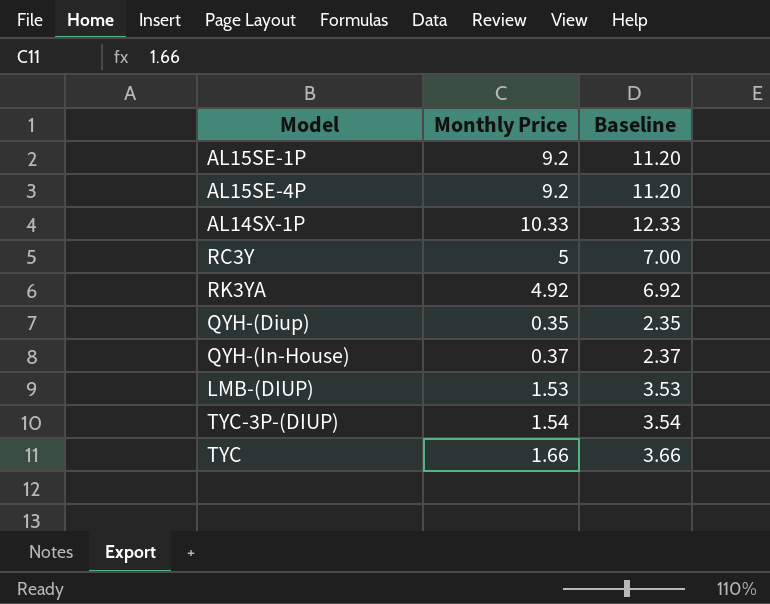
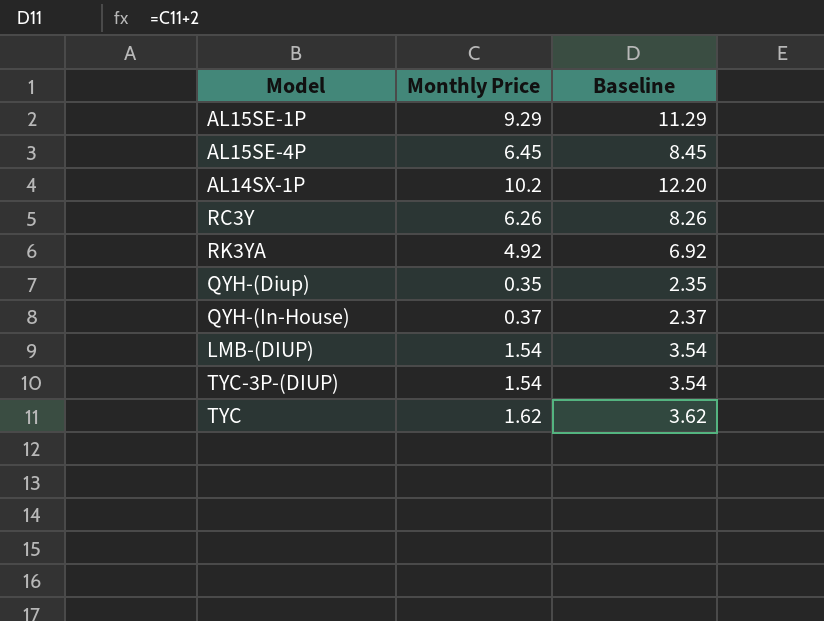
AL15SE-1P | Monthly Price: 9.2 -> 9.29
AL15SE-1P | Baseline: 11.20 -> 11.29
AL15SE-4P | Monthly Price: 9.2 -> 6.45
AL15SE-4P | Baseline: 11.20 -> 8.45
AL14SX-1P | Monthly Price: 10.33 -> 10.2
AL14SX-1P | Baseline: 12.33 -> 12.20
RC3Y | Monthly Price: 5 -> 6.26
RC3Y | Baseline: 7.00 -> 8.26
LMB-(DIUP) | Monthly Price: 1.53 -> 1.54
LMB-(DIUP) | Baseline: 3.53 -> 3.54
TYC | Monthly Price: 1.66 -> 1.62
TYC | Baseline: 3.66 -> 3.62

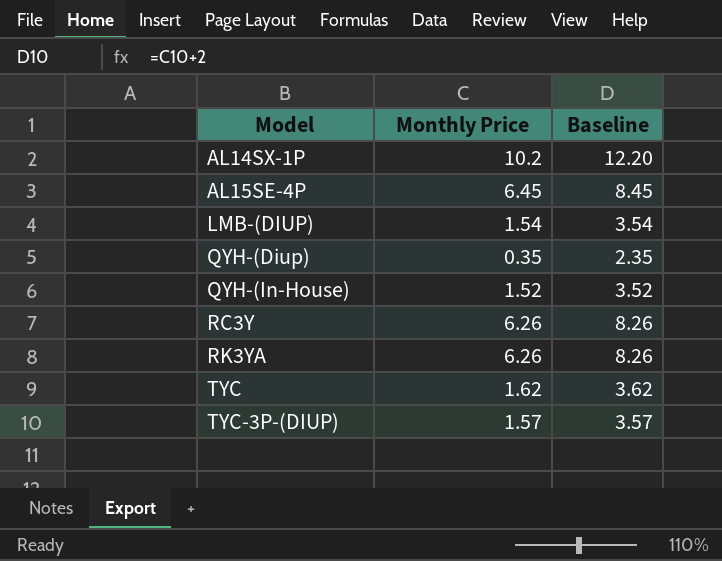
row order: none -> Model ascending
row AL15SE-1P: 9.29 | 11.29 -> none
QYH-(In-House) | Monthly Price: 0.37 -> 1.52
QYH-(In-House) | Baseline: 2.37 -> 3.52
RK3YA | Monthly Price: 4.92 -> 6.26
RK3YA | Baseline: 6.92 -> 8.26
TYC-3P-(DIUP) | Monthly Price: 1.54 -> 1.57
TYC-3P-(DIUP) | Baseline: 3.54 -> 3.57

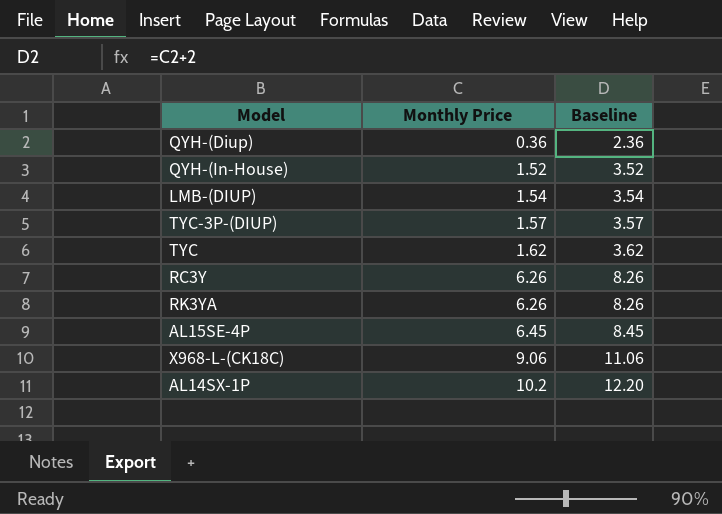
row order: Model ascending -> Monthly Price ascending
QYH-(Diup) | Monthly Price: 0.35 -> 0.36
QYH-(Diup) | Baseline: 2.35 -> 2.36
row X968-L-(CK18C): none -> 9.06 | 11.06

